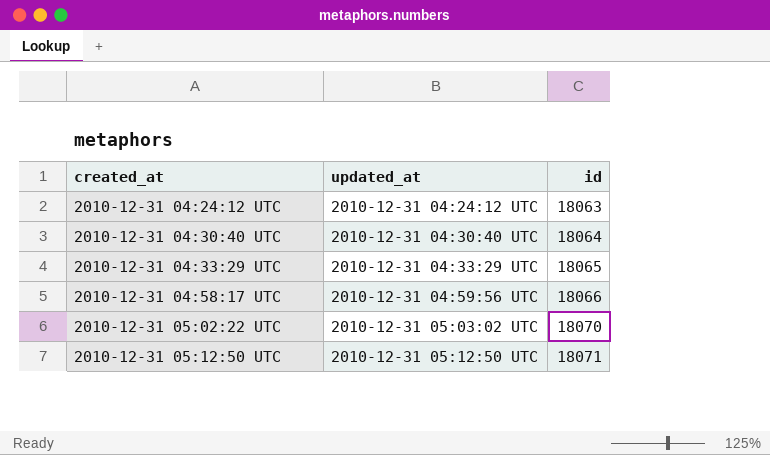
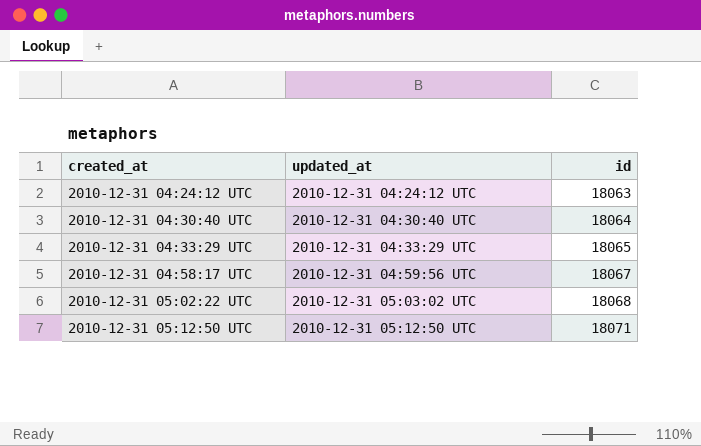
2010-12-31 04:58:17 UTC | id: 18066 -> 18067
2010-12-31 05:02:22 UTC | id: 18070 -> 18068

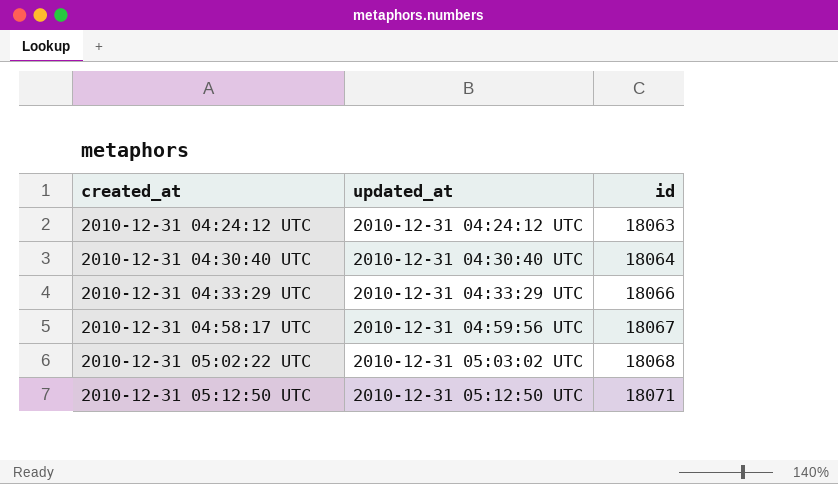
2010-12-31 04:33:29 UTC | id: 18065 -> 18066

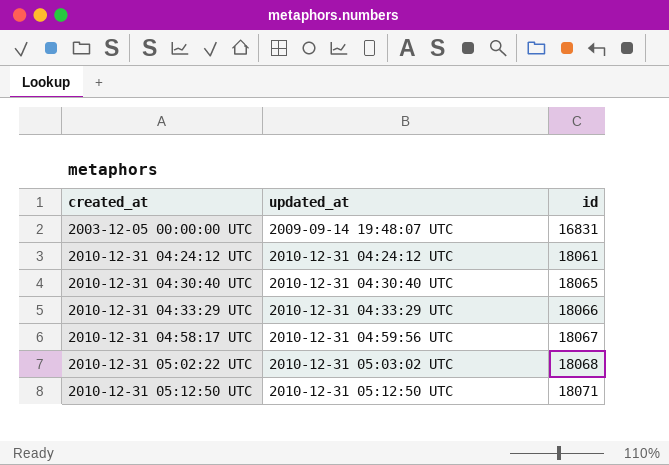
row 2003-12-05 00:00:00 UTC: none -> 2009-09-14 19:48:07 UTC | 16831
2010-12-31 04:24:12 UTC | id: 18063 -> 18061
2010-12-31 04:30:40 UTC | id: 18064 -> 18065

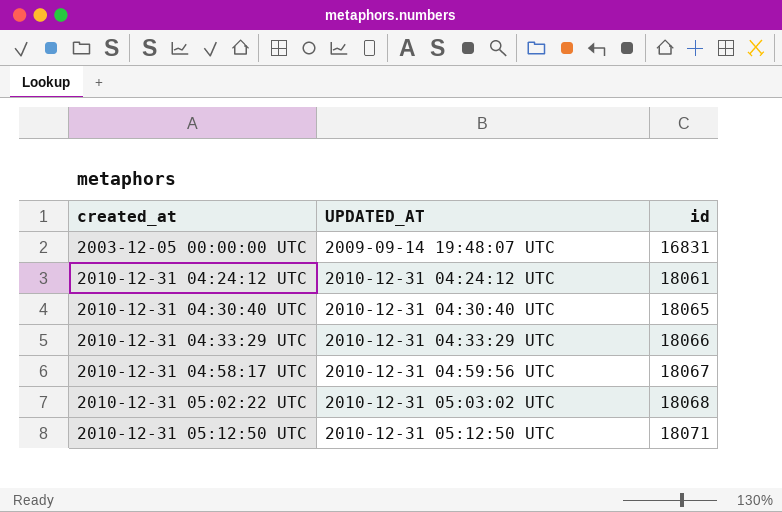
column name: updated_at -> UPDATED_AT

